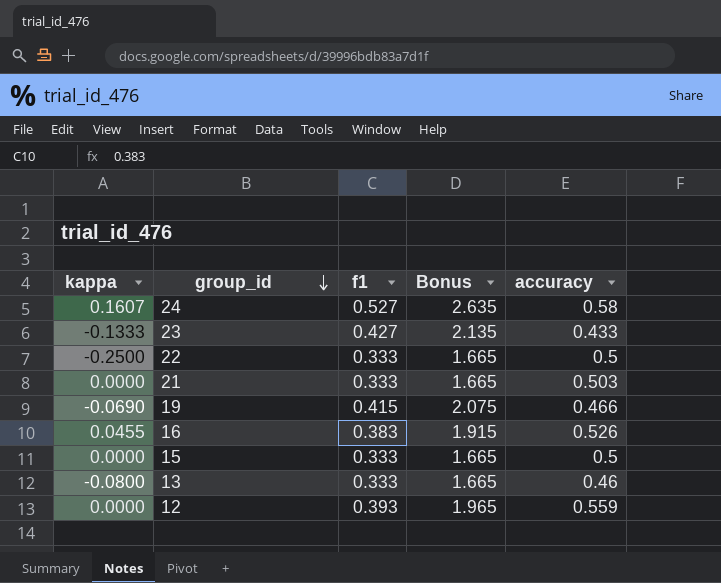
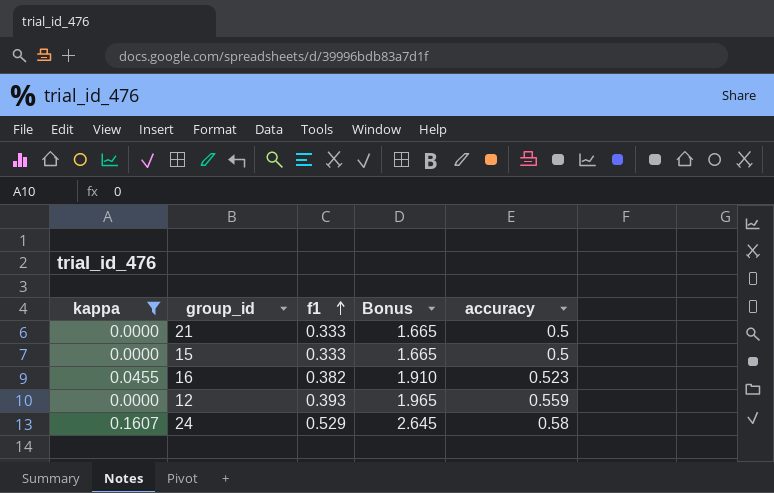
filter: none -> kappa >= 0.0000
row order: group_id descending -> f1 ascending
21 | accuracy: 0.503 -> 0.5
16 | f1: 0.383 -> 0.382
16 | Bonus: 1.915 -> 1.910
16 | accuracy: 0.526 -> 0.523
24 | f1: 0.527 -> 0.529
24 | Bonus: 2.635 -> 2.645

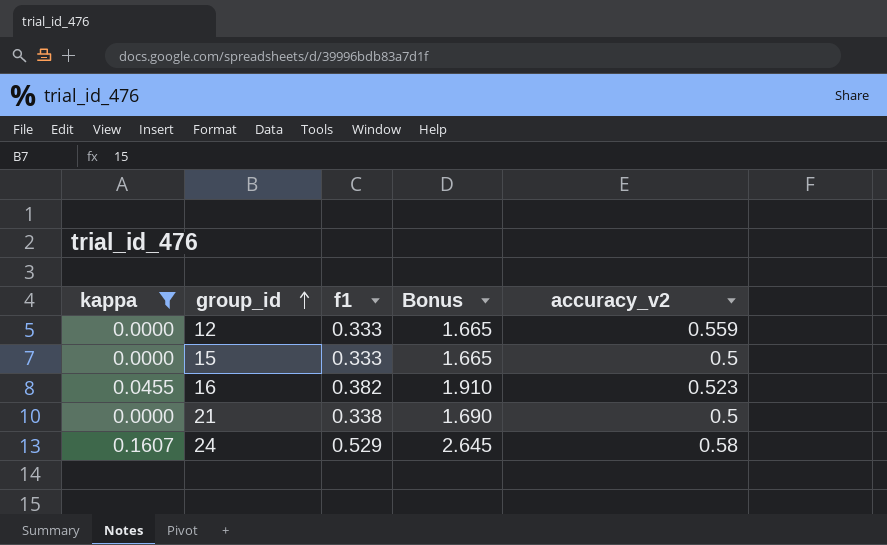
row order: f1 ascending -> group_id ascending
column name: accuracy -> accuracy_v2
12 | f1: 0.393 -> 0.333
12 | Bonus: 1.965 -> 1.665
21 | f1: 0.333 -> 0.338
21 | Bonus: 1.665 -> 1.690

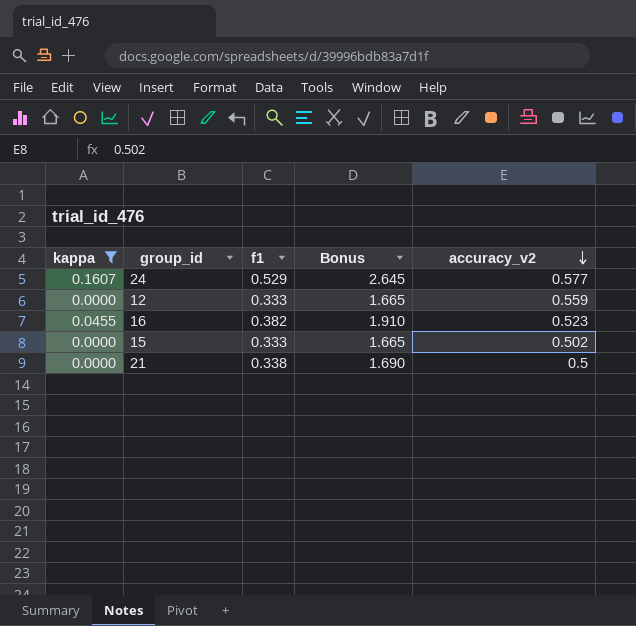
row order: group_id ascending -> accuracy_v2 descending
24 | accuracy_v2: 0.58 -> 0.577
15 | accuracy_v2: 0.5 -> 0.502

